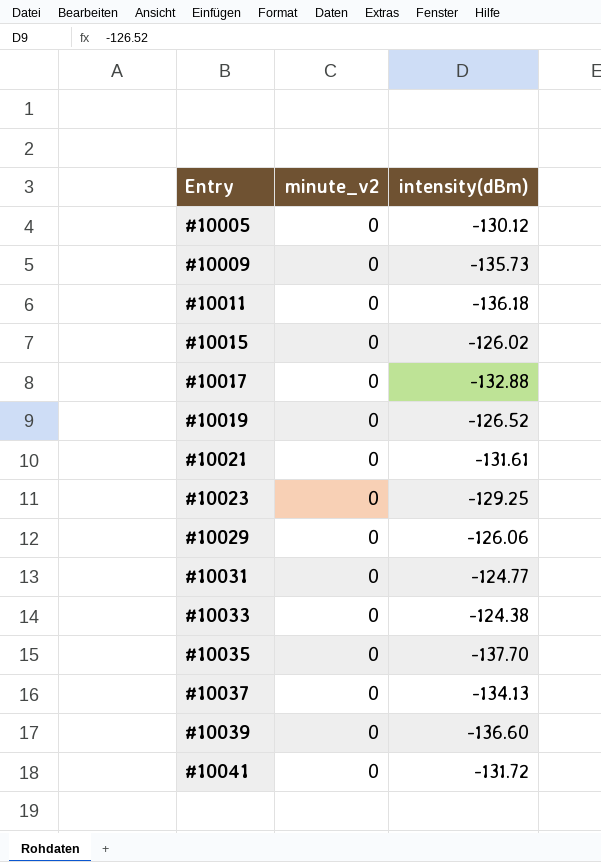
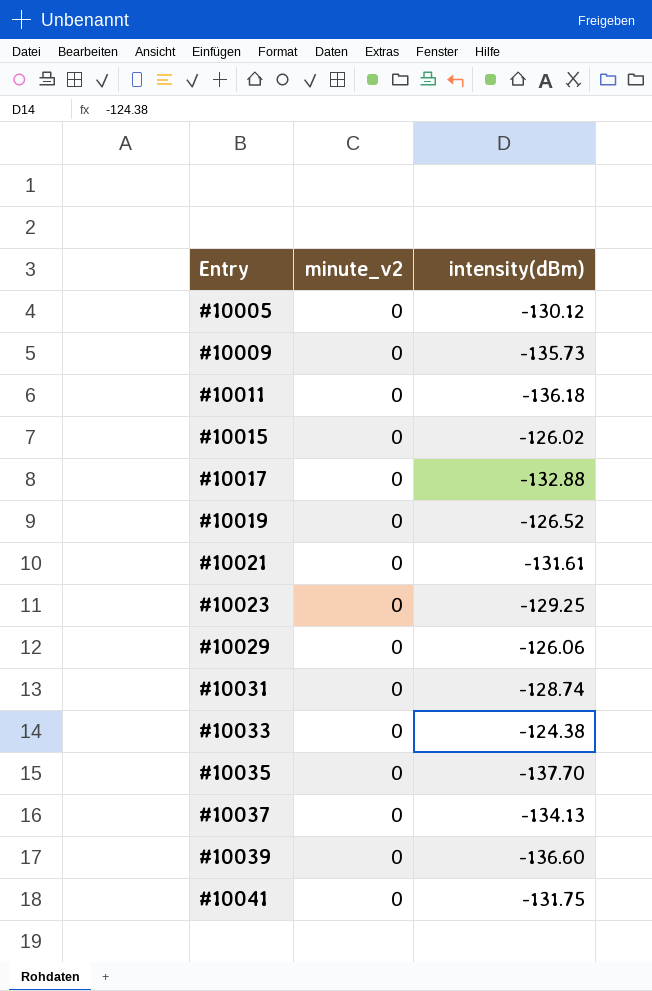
#10031 | intensity(dBm): -124.77 -> -128.74
#10041 | intensity(dBm): -131.72 -> -131.75

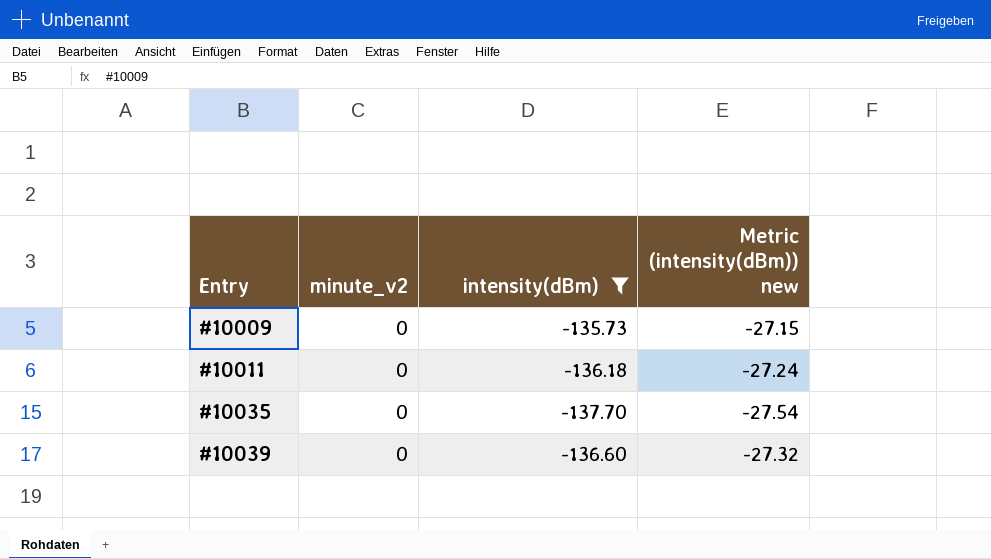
filter: none -> intensity(dBm) <= -135.73
column Metric (intensity(dBm)) new | formula: none -> [intensity(dBm)] * 0.2

